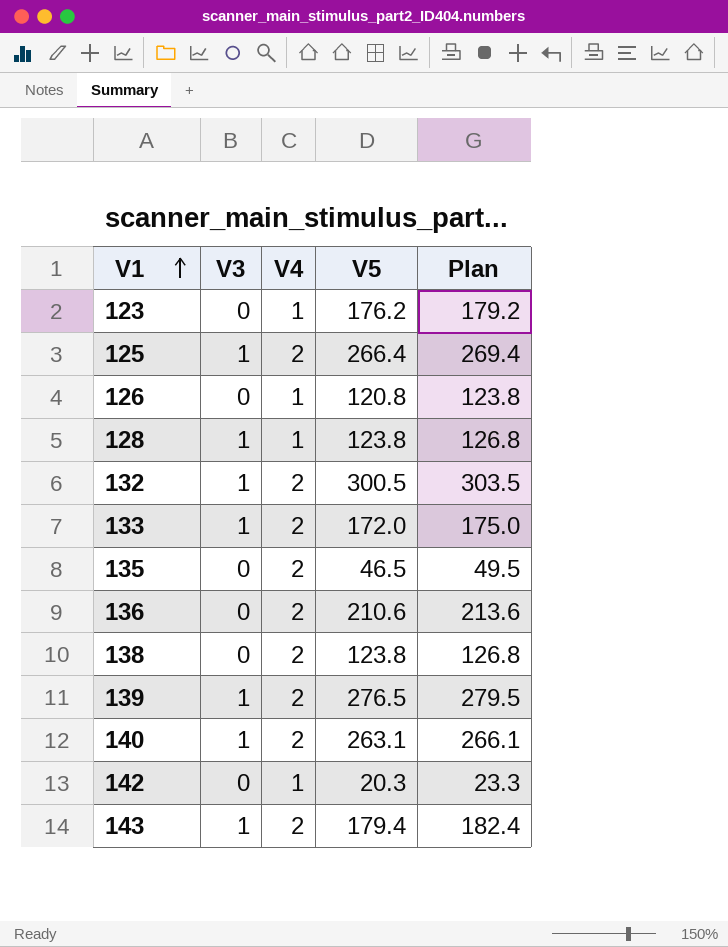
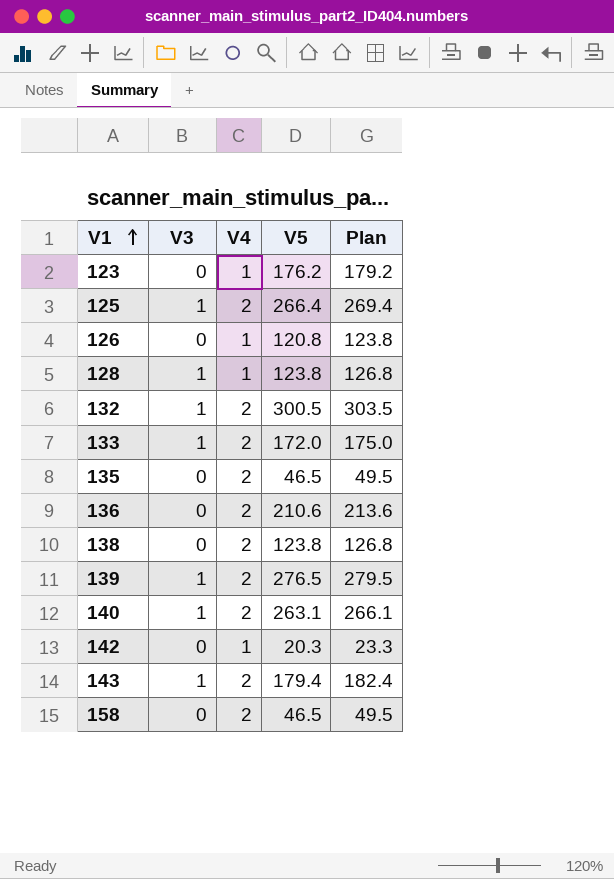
row 158: none -> 0 | 2 | 46.5 | 49.5

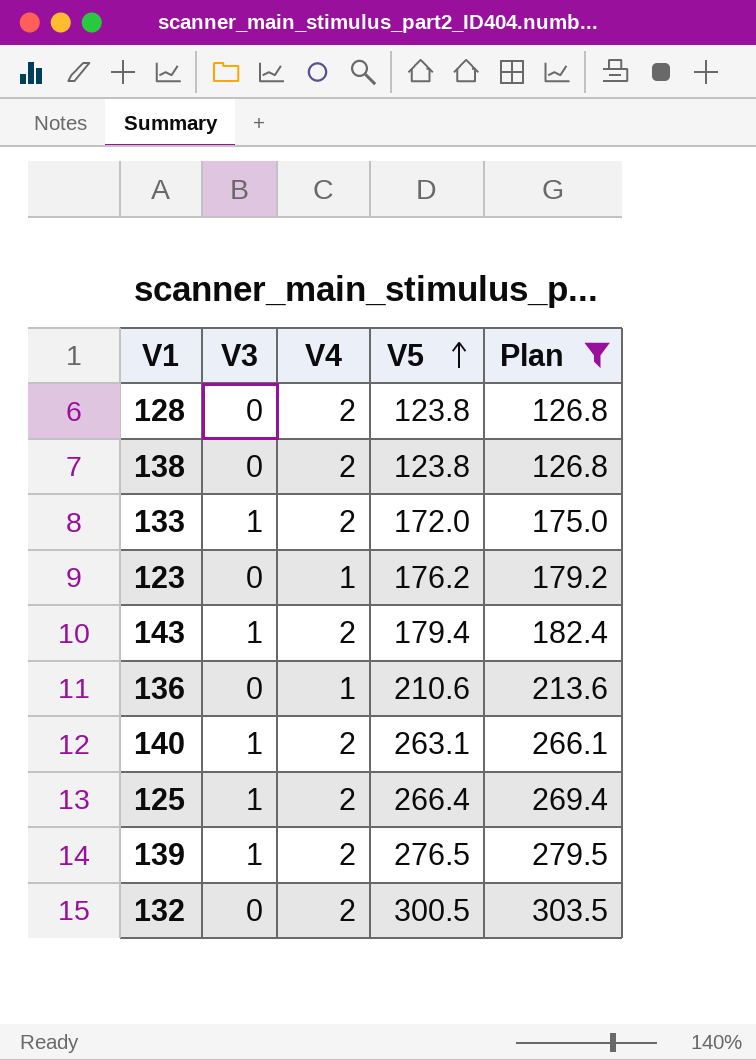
filter: none -> Plan >= 126.8
row order: V1 ascending -> V5 ascending
128 | V3: 1 -> 0
128 | V4: 1 -> 2
136 | V4: 2 -> 1
132 | V3: 1 -> 0

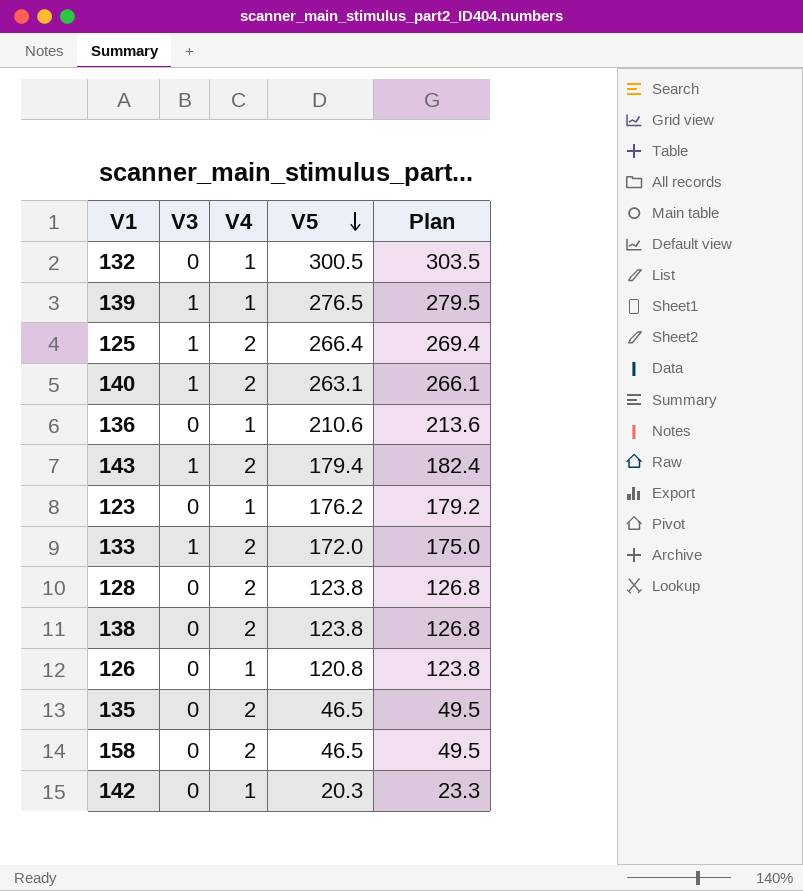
filter: Plan >= 126.8 -> none
row order: V5 ascending -> V5 descending
132 | V4: 2 -> 1
139 | V4: 2 -> 1

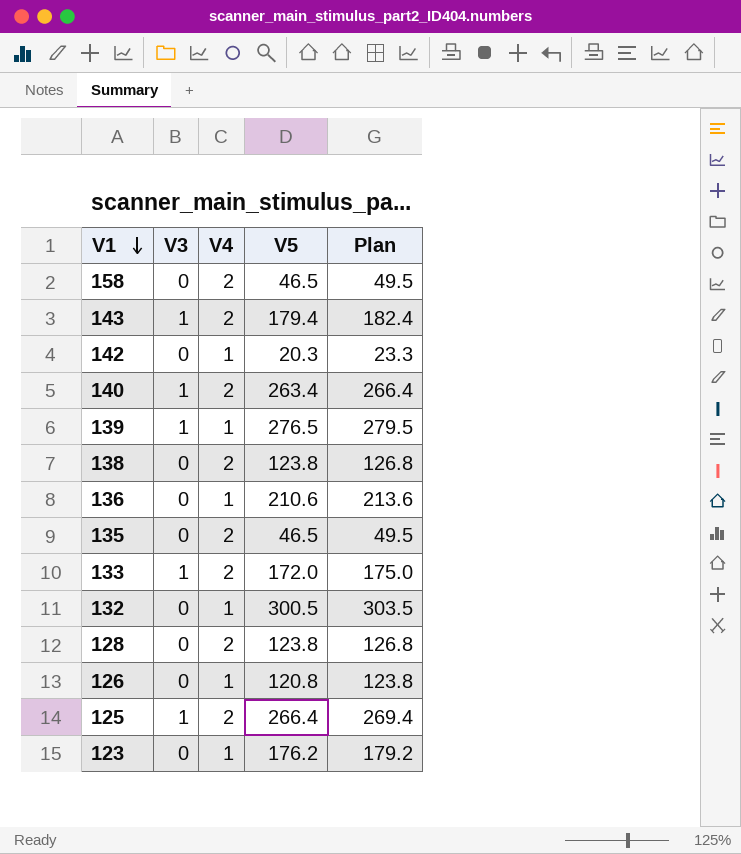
row order: V5 descending -> V1 descending
140 | V5: 263.1 -> 263.4
140 | Plan: 266.1 -> 266.4

